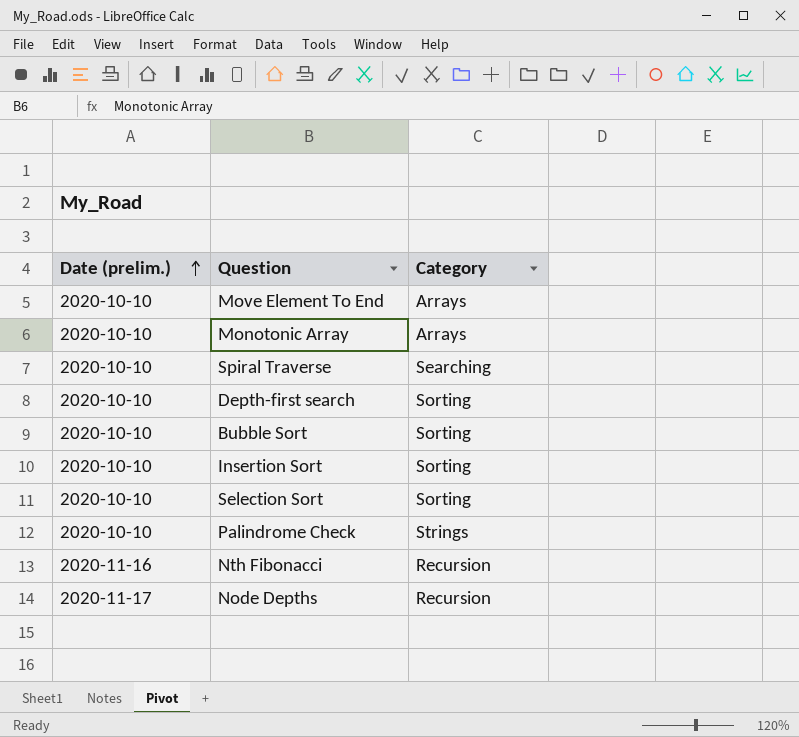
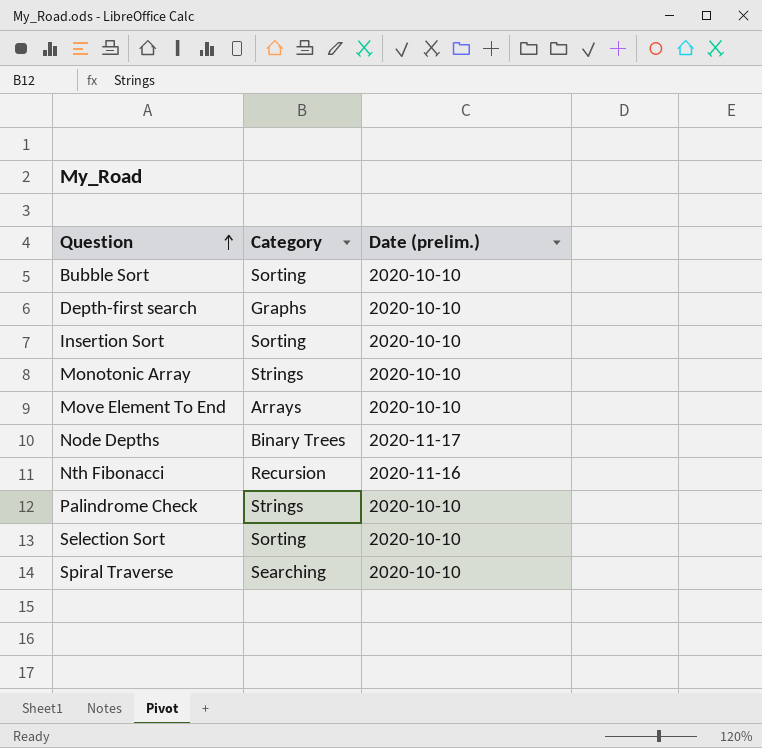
row order: Date (prelim.) ascending -> Question ascending
column Date (prelim.) | position: 1 -> 3
Depth-first search | Category: Sorting -> Graphs
Monotonic Array | Category: Arrays -> Strings
Node Depths | Category: Recursion -> Binary Trees

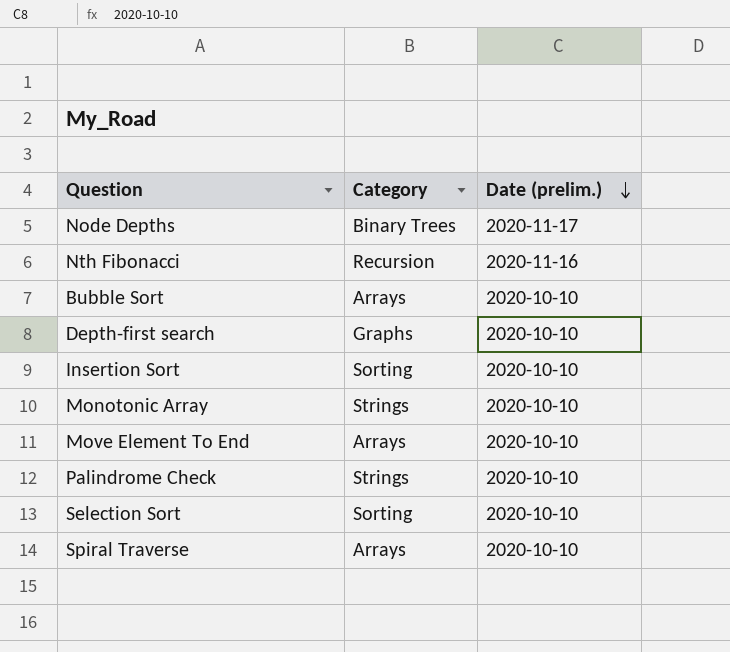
row order: Question ascending -> Date (prelim.) descending
Bubble Sort | Category: Sorting -> Arrays
Spiral Traverse | Category: Searching -> Arrays

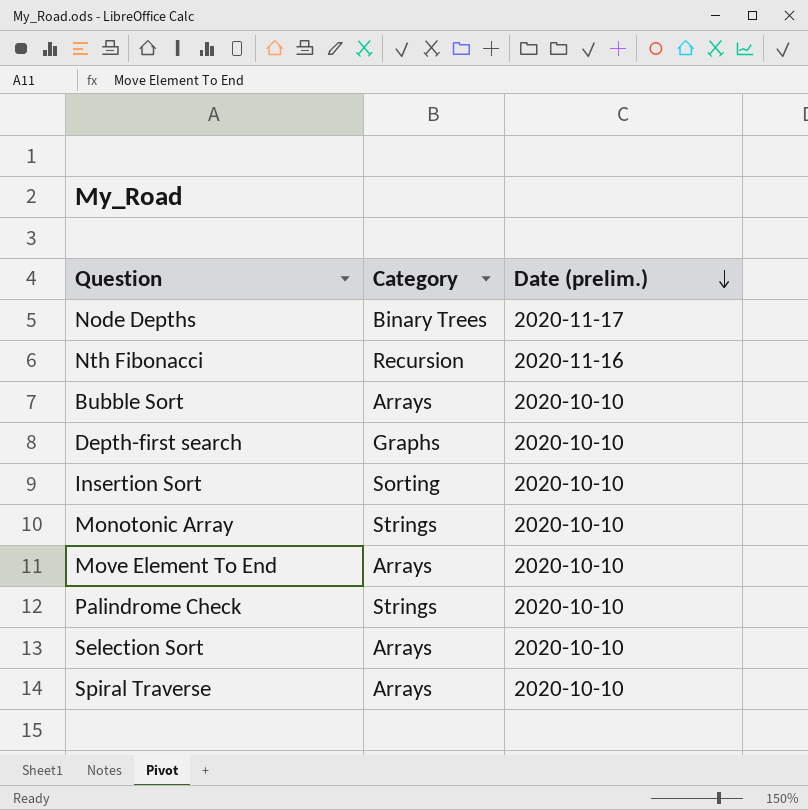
Selection Sort | Category: Sorting -> Arrays

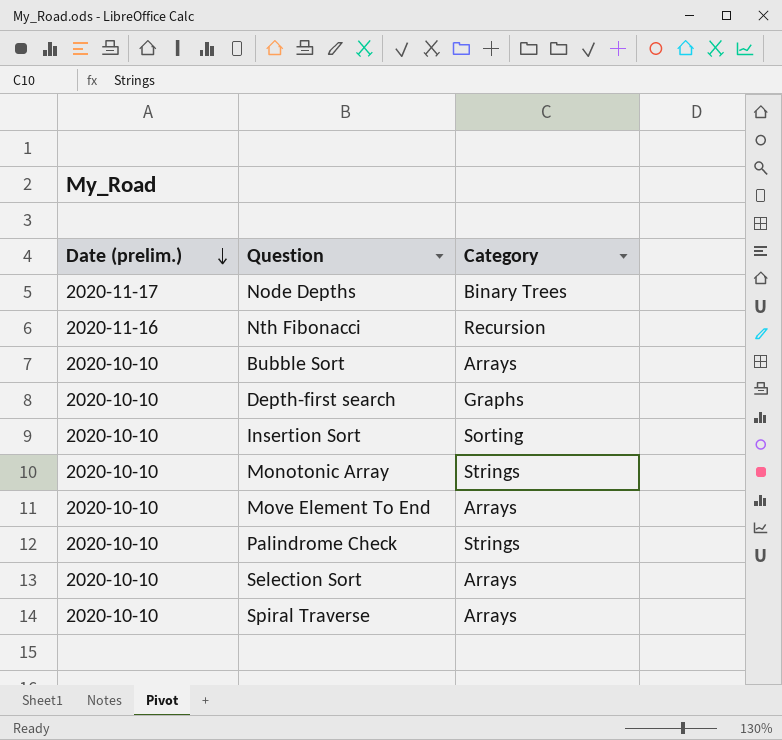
column Date (prelim.) | position: 3 -> 1

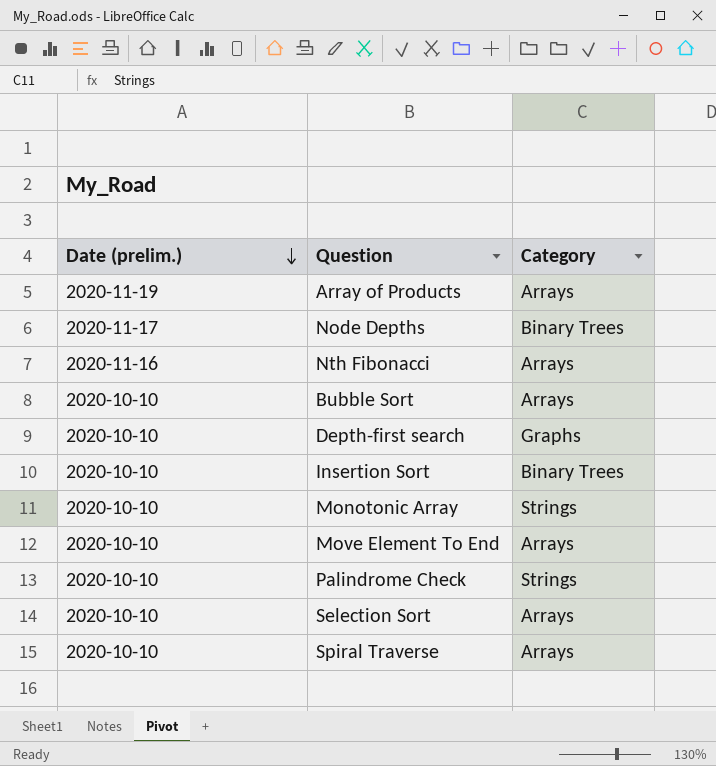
row Array of Products: none -> 2020-11-19 | Arrays
Nth Fibonacci | Category: Recursion -> Arrays
Insertion Sort | Category: Sorting -> Binary Trees

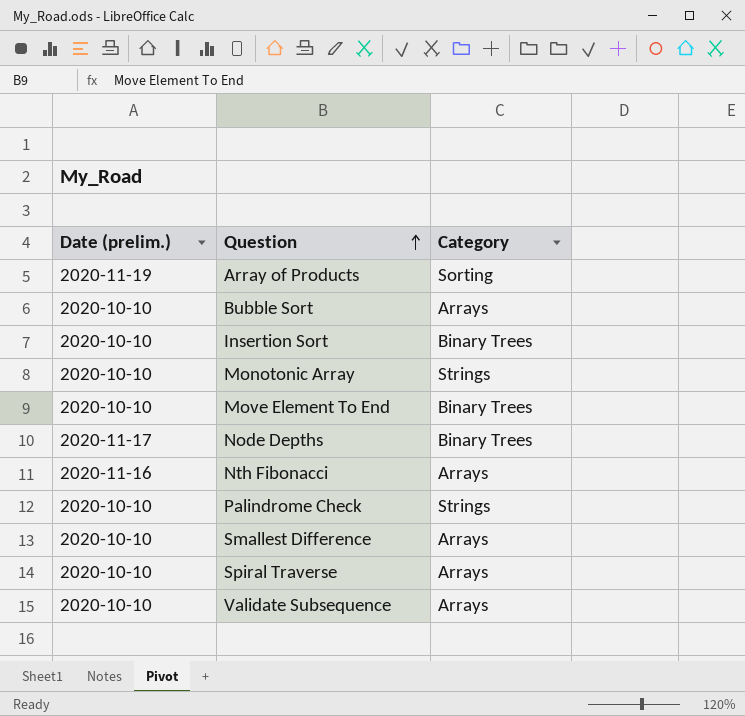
row order: Date (prelim.) descending -> Question ascending
row Depth-first search: 2020-10-10 | Graphs -> none
row Selection Sort: 2020-10-10 | Arrays -> none
Array of Products | Category: Arrays -> Sorting
Move Element To End | Category: Arrays -> Binary Trees
row Smallest Difference: none -> 2020-10-10 | Arrays
row Validate Subsequence: none -> 2020-10-10 | Arrays

